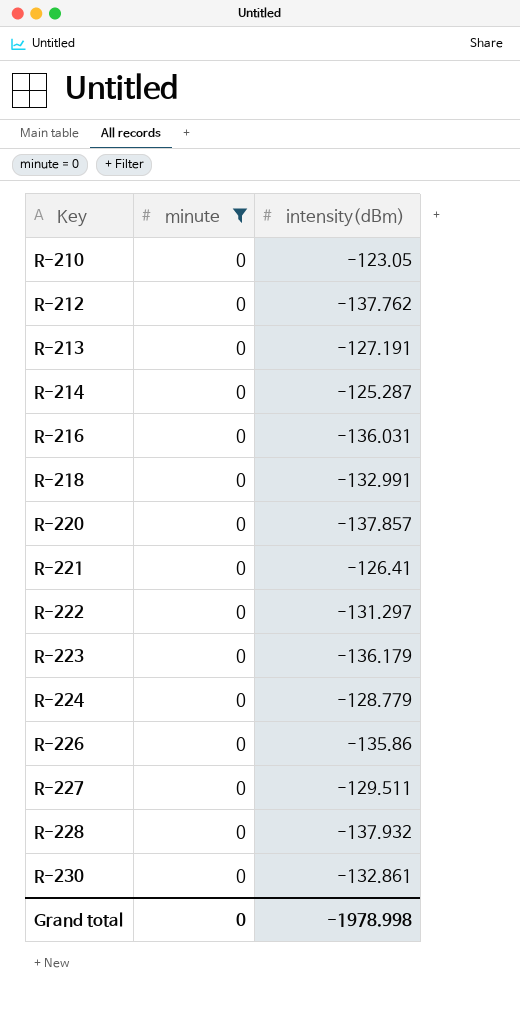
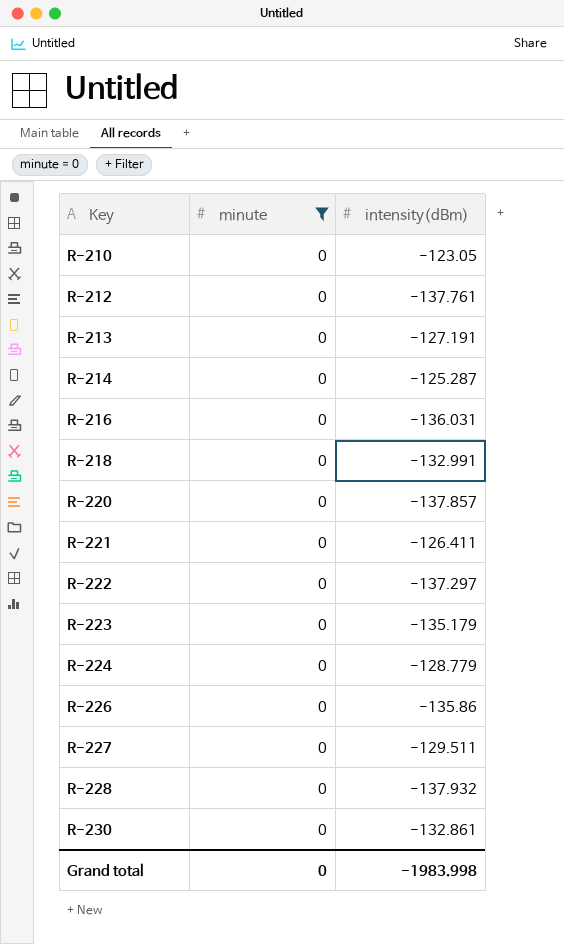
R-212 | intensity(dBm): -137.762 -> -137.761
R-221 | intensity(dBm): -126.41 -> -126.411
R-222 | intensity(dBm): -131.297 -> -137.297
R-223 | intensity(dBm): -136.179 -> -135.179
Grand total | intensity(dBm): -1978.998 -> -1983.998

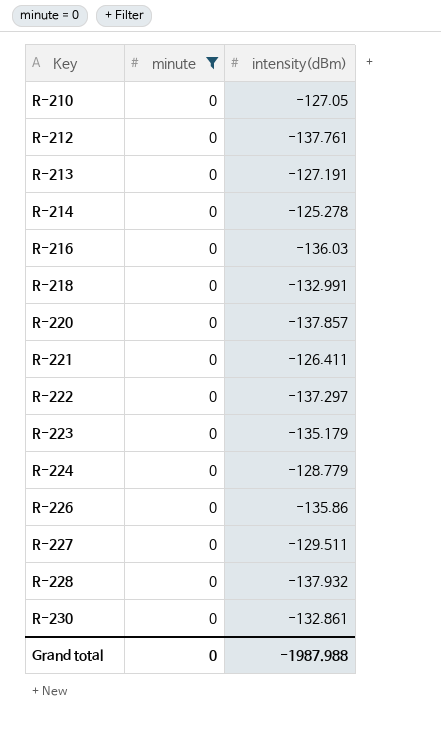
R-210 | intensity(dBm): -123.05 -> -127.05
R-214 | intensity(dBm): -125.287 -> -125.278
R-216 | intensity(dBm): -136.031 -> -136.03
Grand total | intensity(dBm): -1983.998 -> -1987.988

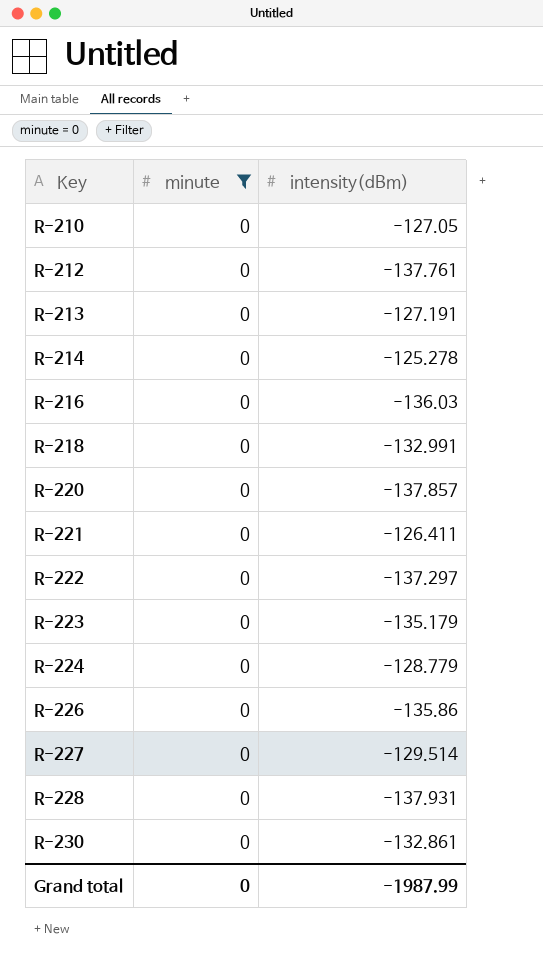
R-227 | intensity(dBm): -129.511 -> -129.514
R-228 | intensity(dBm): -137.932 -> -137.931
Grand total | intensity(dBm): -1987.988 -> -1987.99

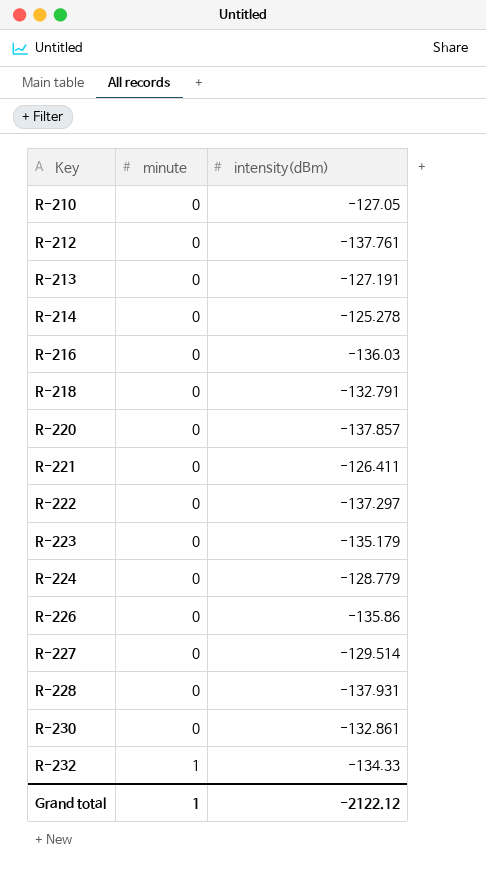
filter: minute = 0 -> none
R-218 | intensity(dBm): -132.991 -> -132.791
Grand total | minute: 0 -> 1
Grand total | intensity(dBm): -1987.99 -> -2122.12

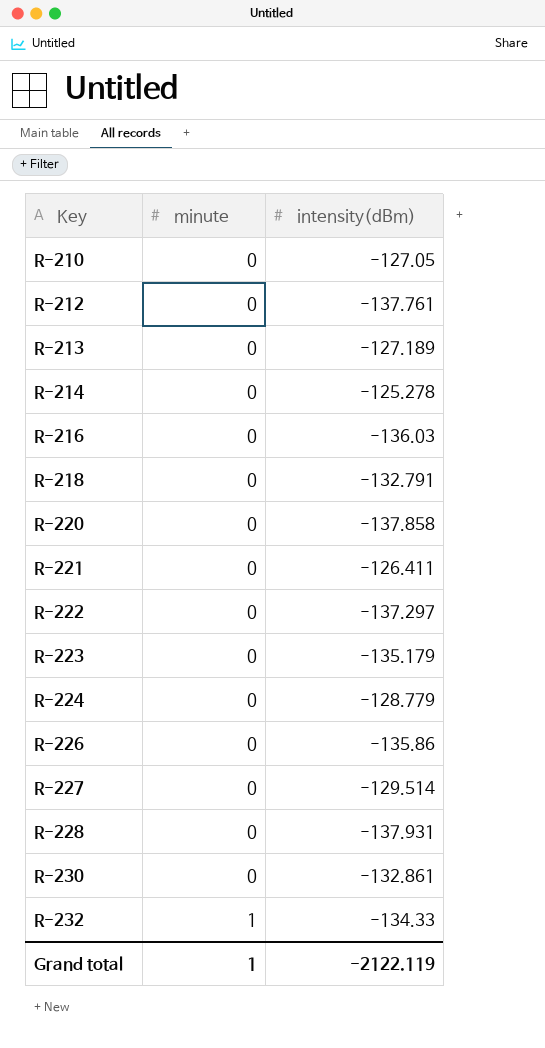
R-213 | intensity(dBm): -127.191 -> -127.189
R-220 | intensity(dBm): -137.857 -> -137.858
Grand total | intensity(dBm): -2122.12 -> -2122.119

